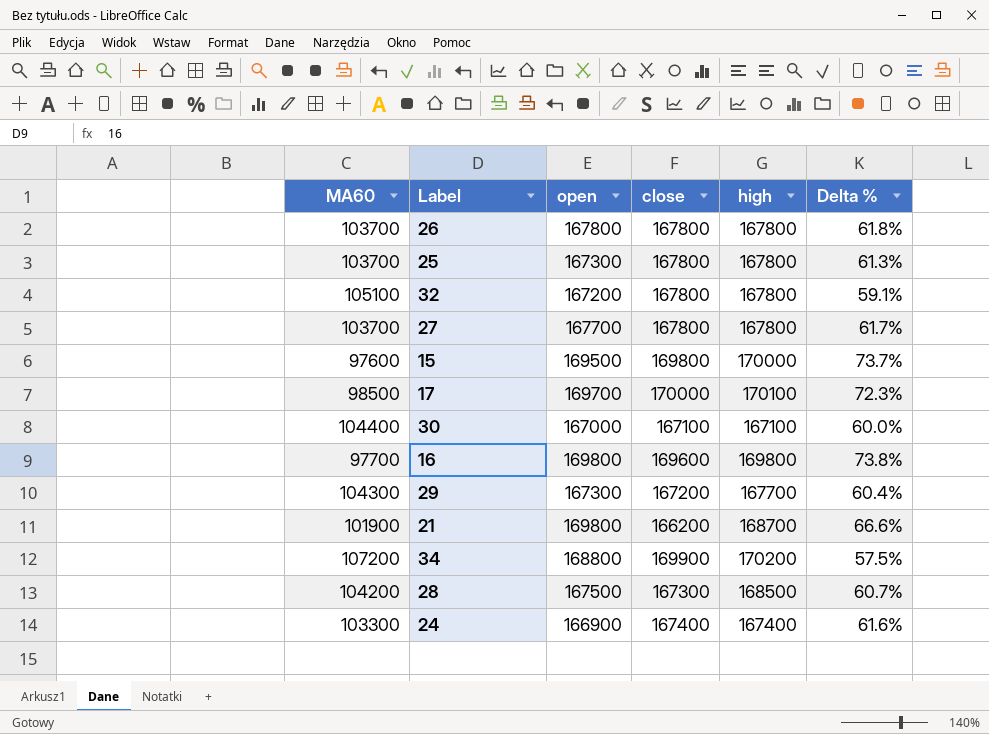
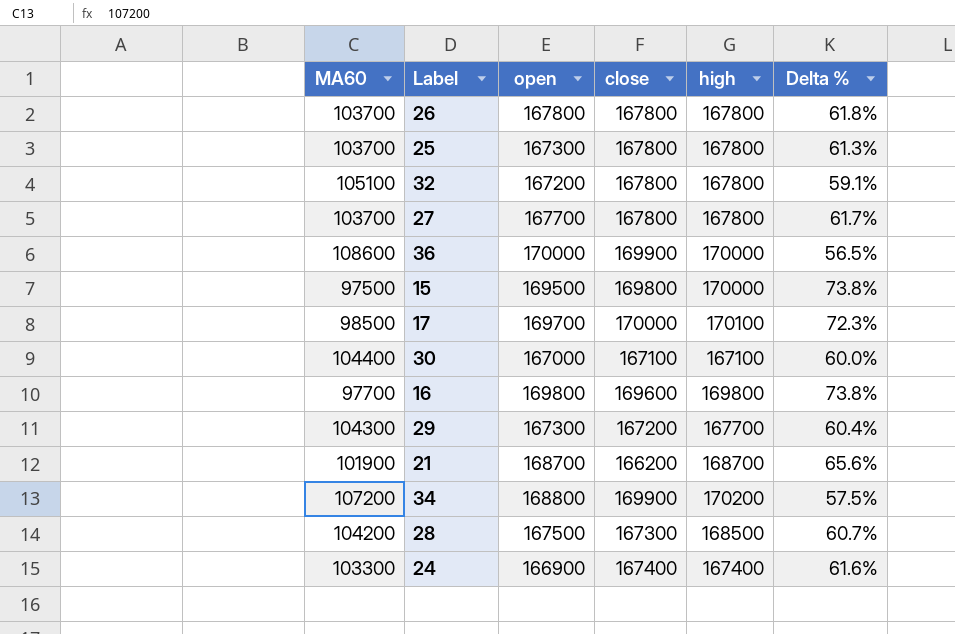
row 36: none -> 108600 | 170000 | 169900 | 170000 | 56.5%
15 | MA60: 97600 -> 97500
15 | Delta %: 73.7% -> 73.8%
21 | open: 169800 -> 168700
21 | Delta %: 66.6% -> 65.6%

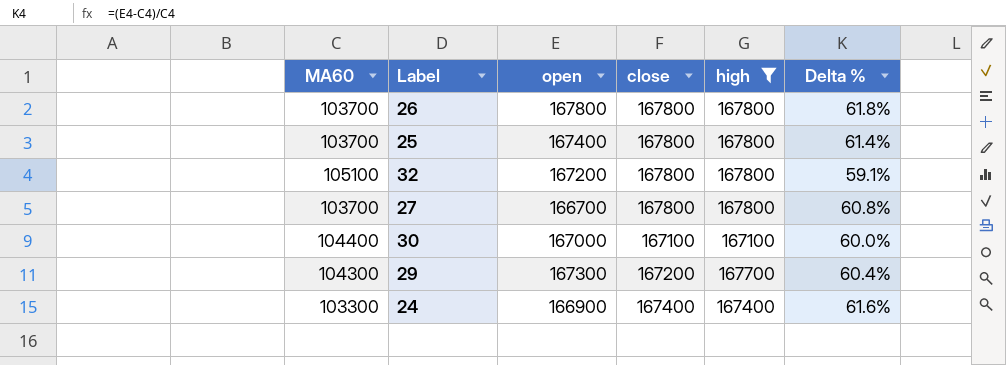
filter: none -> high <= 167800
25 | open: 167300 -> 167400
25 | Delta %: 61.3% -> 61.4%
27 | open: 167700 -> 166700
27 | Delta %: 61.7% -> 60.8%

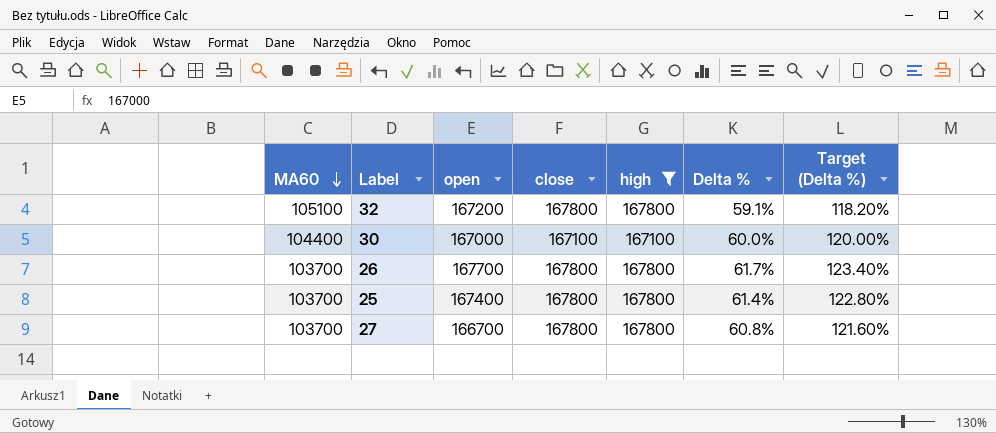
row order: none -> MA60 descending
column Target (Delta %) | formula: none -> [Delta %] * 2
row 29: 104300 | 167300 | 167200 | 167700 | 60.4% -> none
row 24: 103300 | 166900 | 167400 | 167400 | 61.6% -> none
26 | open: 167800 -> 167700
26 | Delta %: 61.8% -> 61.7%

